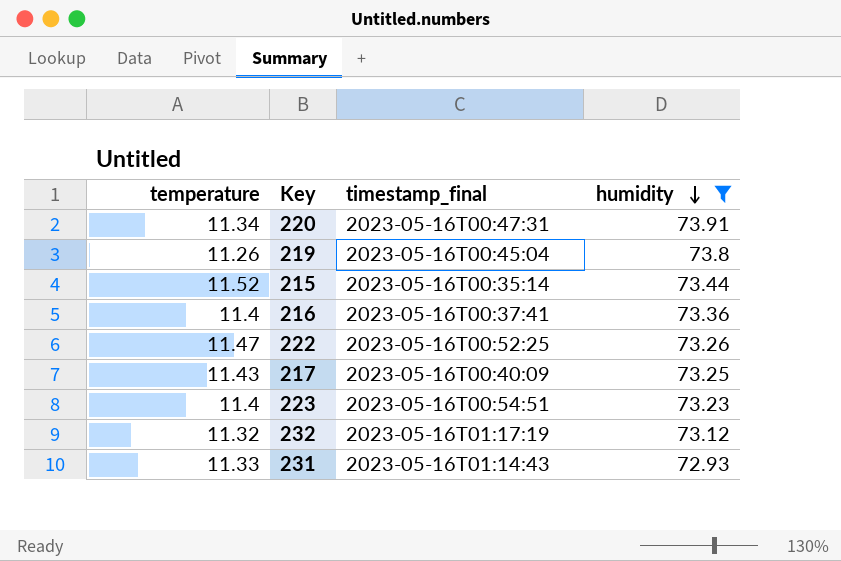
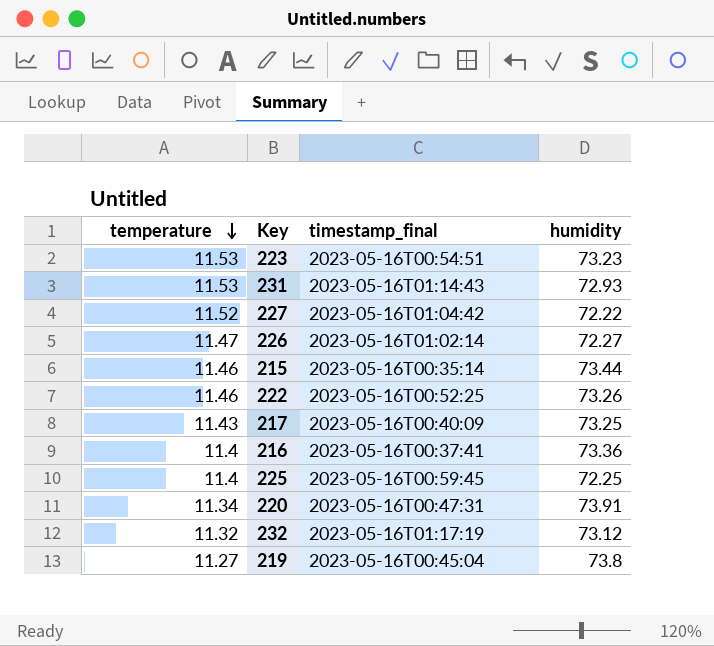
filter: humidity >= 72.93 -> none
row order: humidity descending -> temperature descending
223 | temperature: 11.4 -> 11.53
231 | temperature: 11.33 -> 11.53
215 | temperature: 11.52 -> 11.46
222 | temperature: 11.47 -> 11.46
219 | temperature: 11.26 -> 11.27

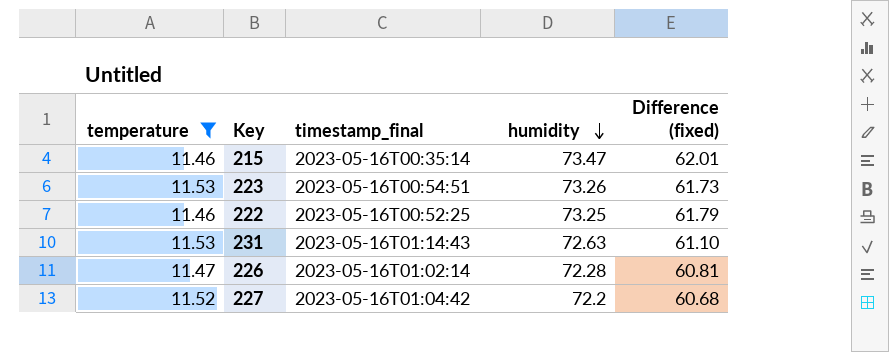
filter: none -> temperature >= 11.46
row order: temperature descending -> humidity descending
column Difference (fixed) | formula: none -> [humidity] - [temperature]
215 | humidity: 73.44 -> 73.47
223 | humidity: 73.23 -> 73.26
222 | humidity: 73.26 -> 73.25
231 | humidity: 72.93 -> 72.63
226 | humidity: 72.27 -> 72.28
227 | humidity: 72.22 -> 72.2

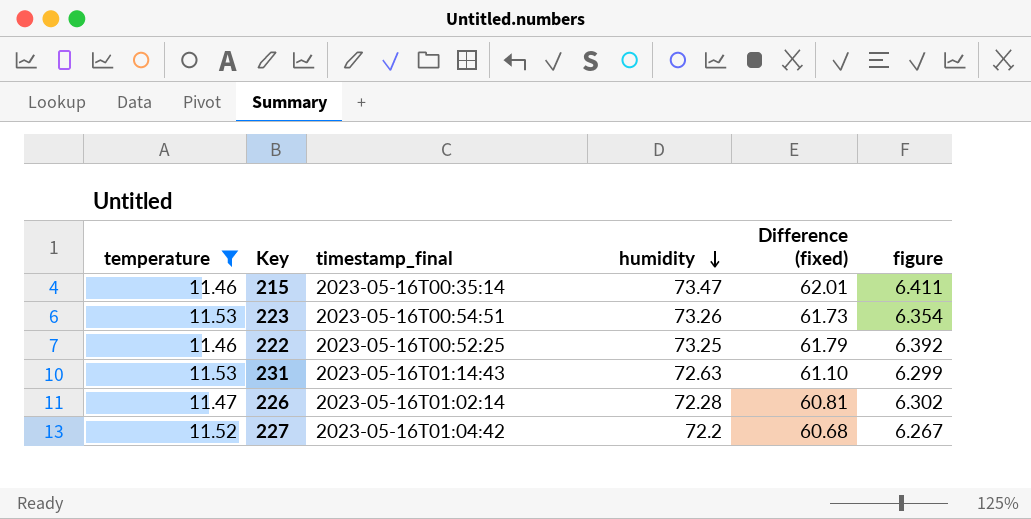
column figure | formula: none -> [humidity] / [temperature]

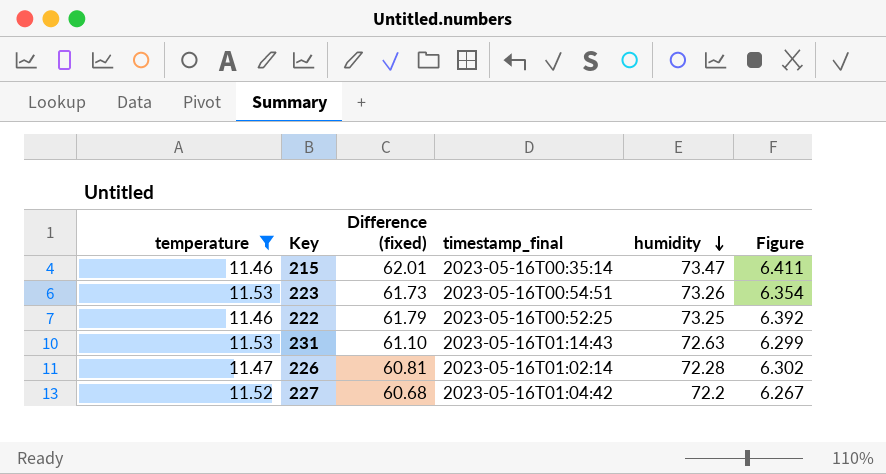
column Difference (fixed) | position: 5 -> 3
column name: figure -> Figure

